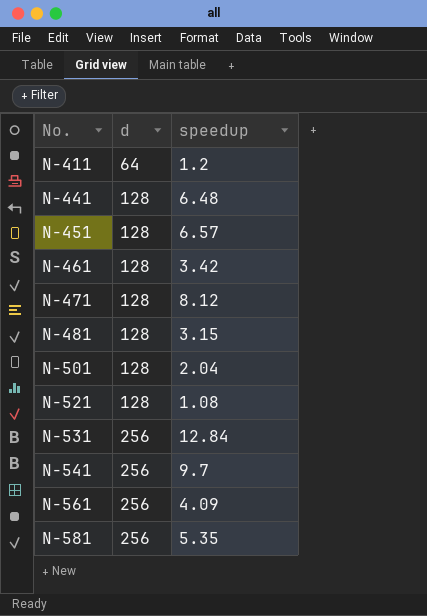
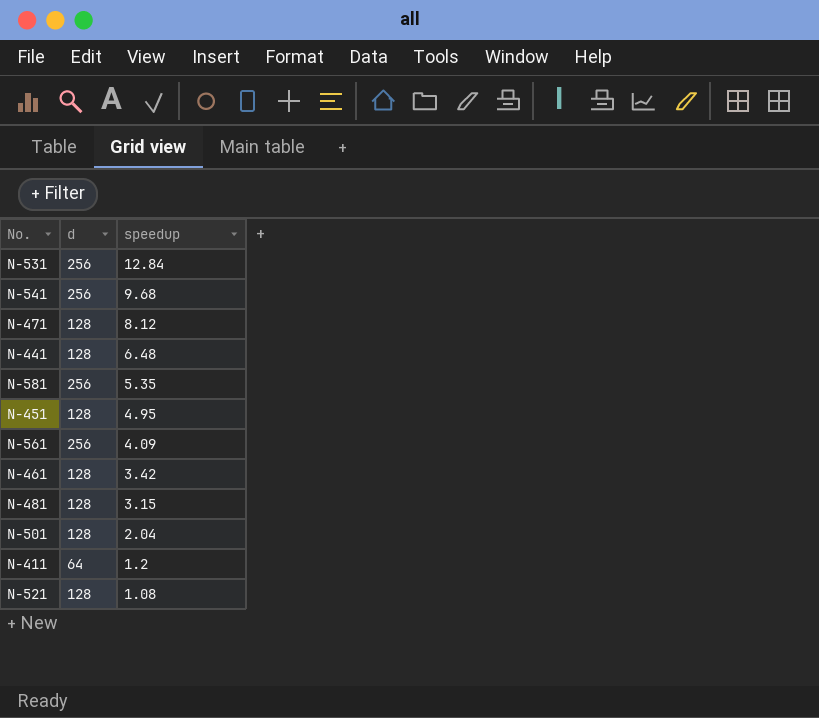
row order: No. ascending -> speedup descending
N-541 | speedup: 9.7 -> 9.68
N-451 | speedup: 6.57 -> 4.95

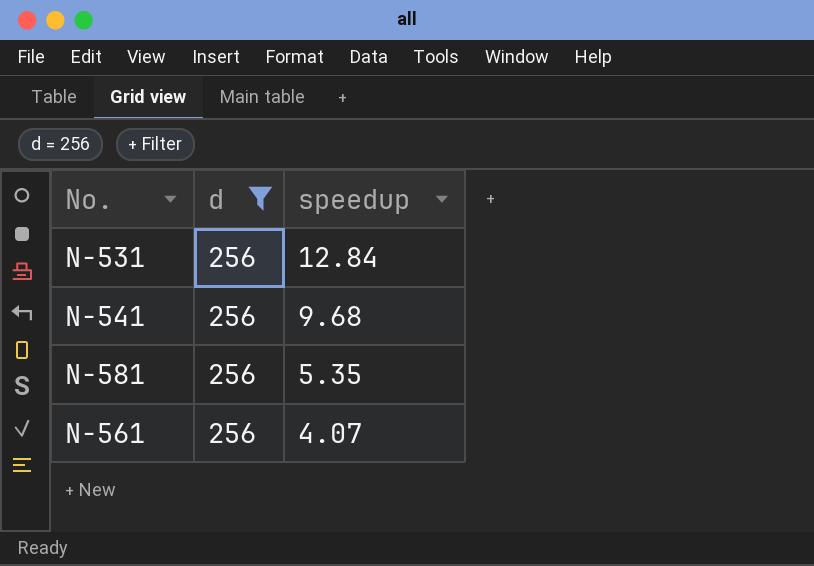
filter: none -> d = 256
N-561 | speedup: 4.09 -> 4.07

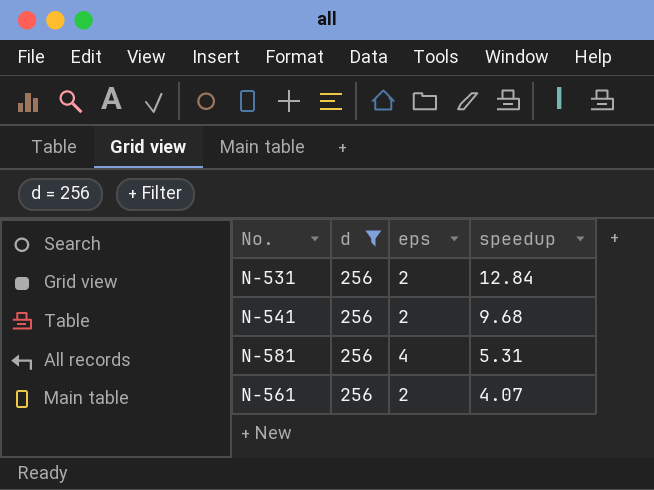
column eps | position: none -> 3
N-581 | speedup: 5.35 -> 5.31

